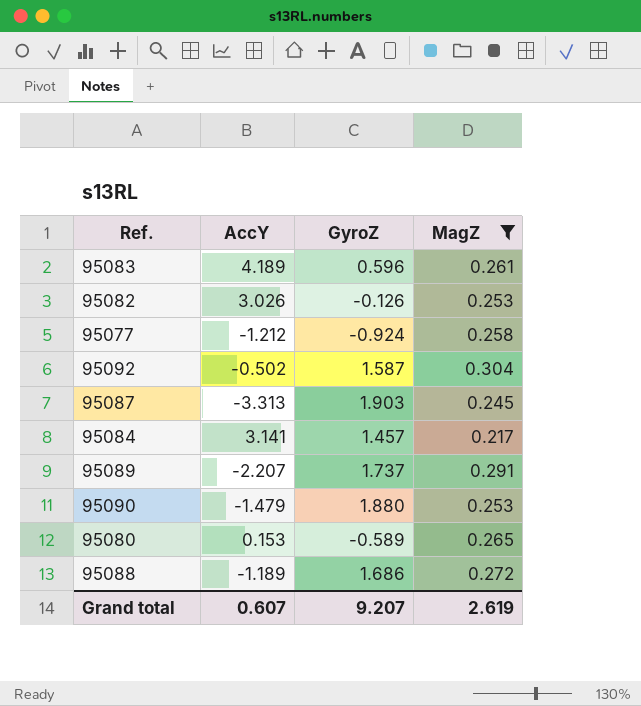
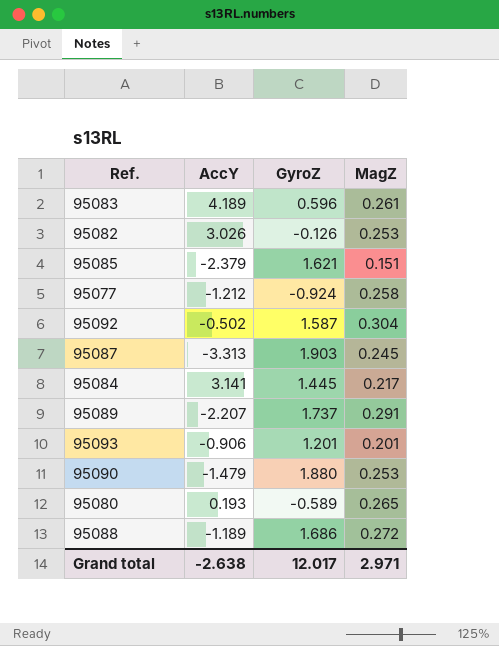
filter: MagZ >= 0.217 -> none
95084 | GyroZ: 1.457 -> 1.445
95080 | AccY: 0.153 -> 0.193
Grand total | AccY: 0.607 -> -2.638
Grand total | GyroZ: 9.207 -> 12.017
Grand total | MagZ: 2.619 -> 2.971

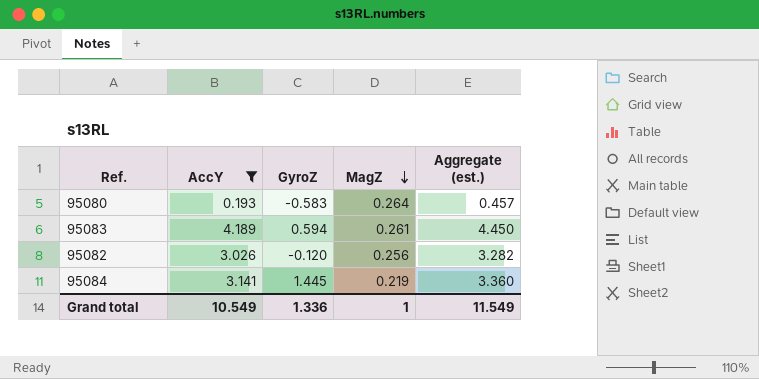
filter: none -> AccY >= 0.193
row order: none -> MagZ descending
column Aggregate (est.) | formula: none -> [AccY] + [MagZ]
95080 | GyroZ: -0.589 -> -0.583
95080 | MagZ: 0.265 -> 0.264
95083 | GyroZ: 0.596 -> 0.594
95082 | GyroZ: -0.126 -> -0.120
95082 | MagZ: 0.253 -> 0.256
95084 | MagZ: 0.217 -> 0.219
Grand total | AccY: -2.638 -> 10.549
Grand total | GyroZ: 12.017 -> 1.336
Grand total | MagZ: 2.971 -> 1

